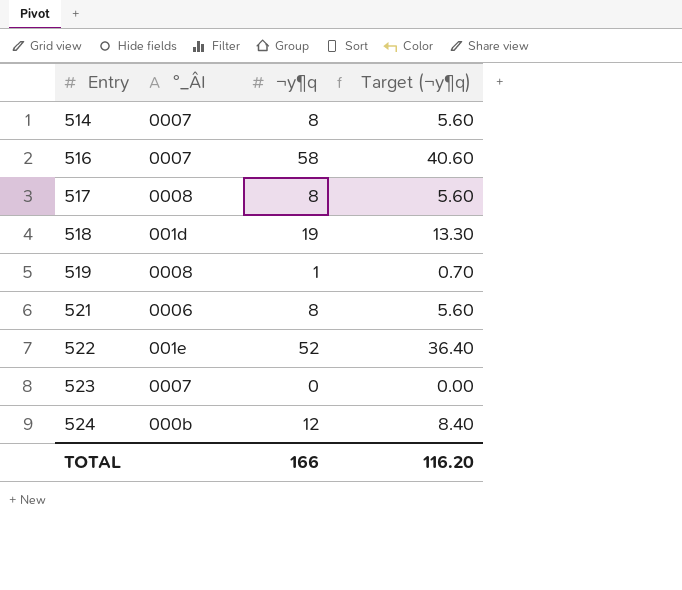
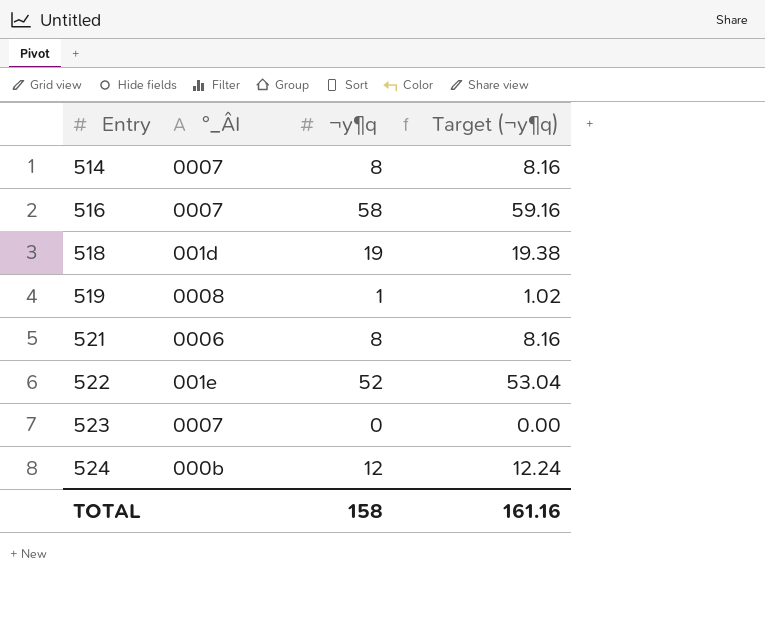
column Target (¬y¶q) | formula: [¬y¶q] * 0.7 -> [¬y¶q] * 1.02
row 517: 0008 | 8 | 5.60 -> none
TOTAL | ¬y¶q: 166 -> 158
TOTAL | Target (¬y¶q): 116.20 -> 161.16

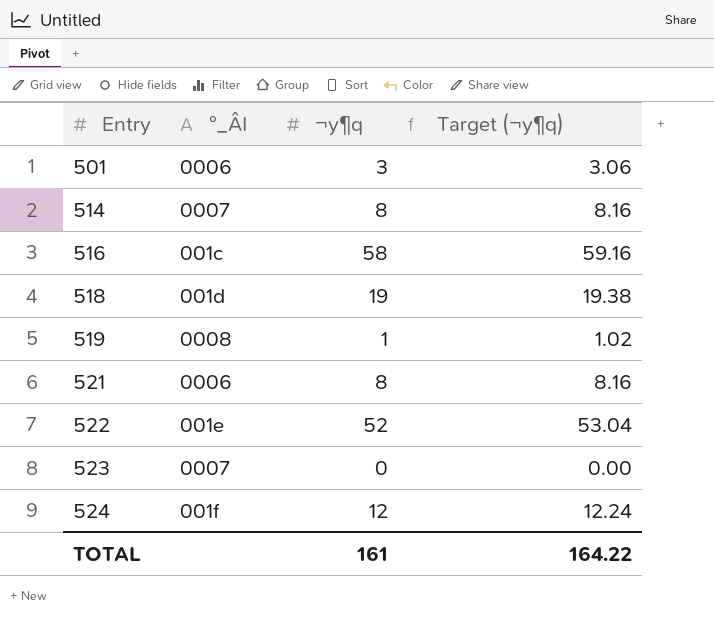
row 501: none -> 0006 | 3 | 3.06
516 | °_ÂI: 0007 -> 001c
524 | °_ÂI: 000b -> 001f
TOTAL | ¬y¶q: 158 -> 161
TOTAL | Target (¬y¶q): 161.16 -> 164.22

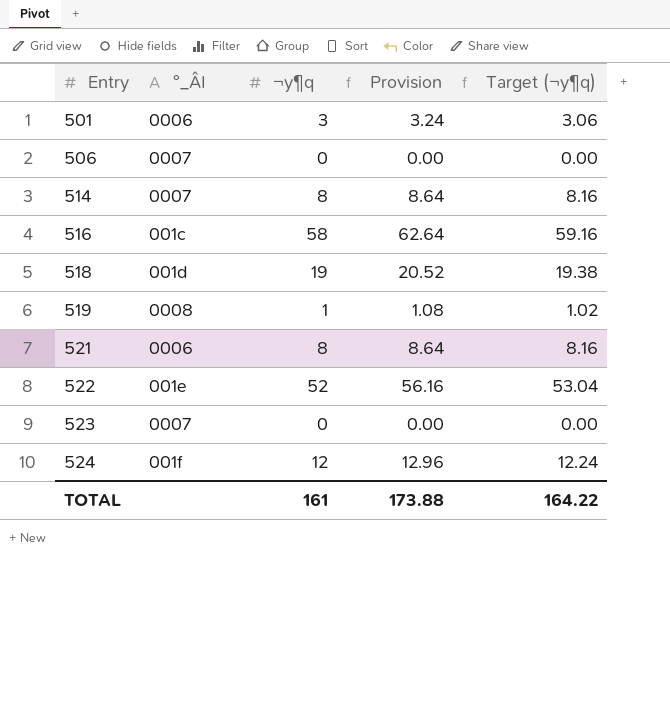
column Provision | formula: none -> [¬y¶q] * 1.08
row 506: none -> 0007 | 0 | 0.00 | 0.00

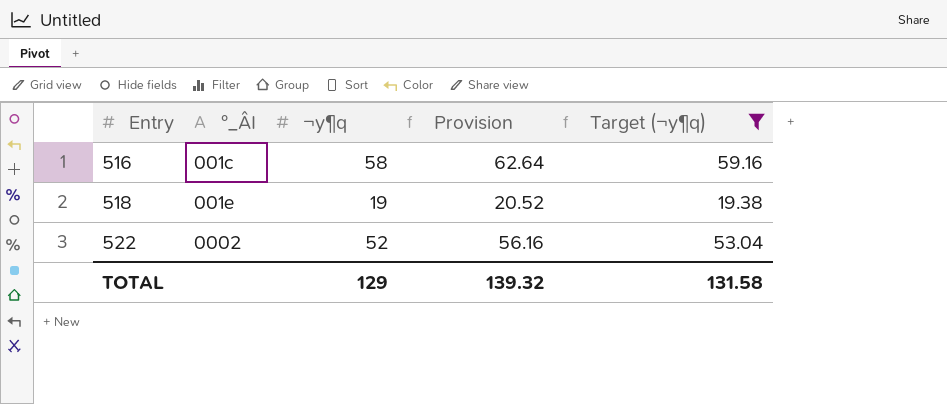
filter: none -> Target (¬y¶q) >= 19.38
518 | °_ÂI: 001d -> 001e
522 | °_ÂI: 001e -> 0002
TOTAL | ¬y¶q: 161 -> 129
TOTAL | Provision: 173.88 -> 139.32
TOTAL | Target (¬y¶q): 164.22 -> 131.58

